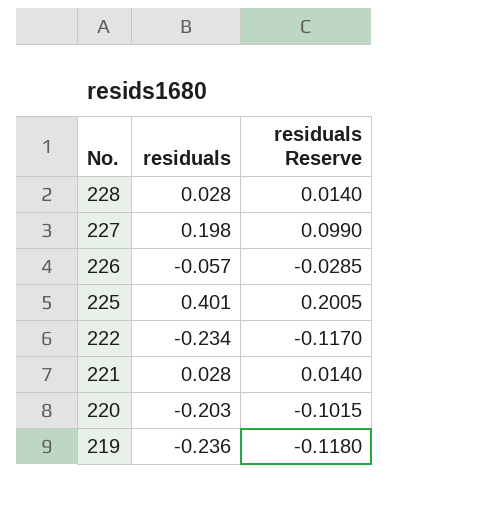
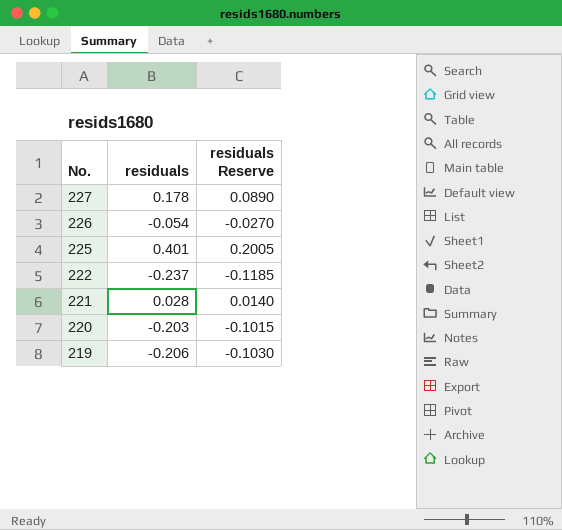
row 228: 0.028 | 0.0140 -> none
227 | residuals: 0.198 -> 0.178
227 | residuals Reserve: 0.0990 -> 0.0890
226 | residuals: -0.057 -> -0.054
226 | residuals Reserve: -0.0285 -> -0.0270
222 | residuals: -0.234 -> -0.237
222 | residuals Reserve: -0.1170 -> -0.1185
219 | residuals: -0.236 -> -0.206
219 | residuals Reserve: -0.1180 -> -0.1030

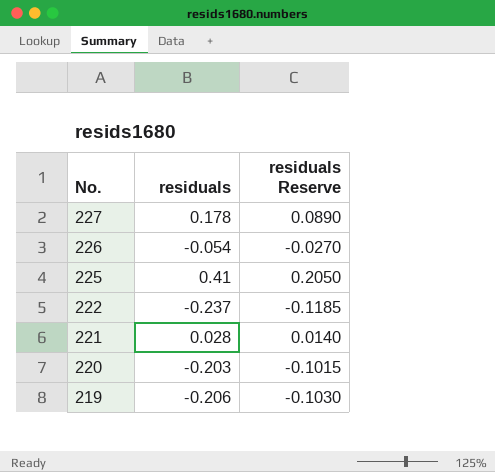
225 | residuals: 0.401 -> 0.41
225 | residuals Reserve: 0.2005 -> 0.2050

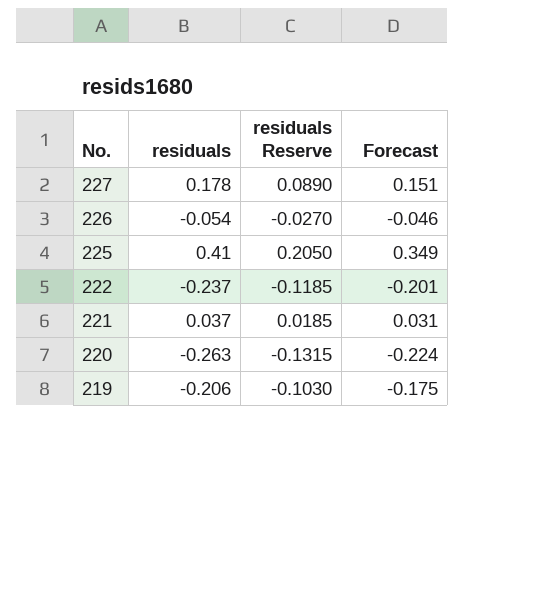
column Forecast | formula: none -> [residuals] * 0.85
221 | residuals: 0.028 -> 0.037
221 | residuals Reserve: 0.0140 -> 0.0185
220 | residuals: -0.203 -> -0.263
220 | residuals Reserve: -0.1015 -> -0.1315

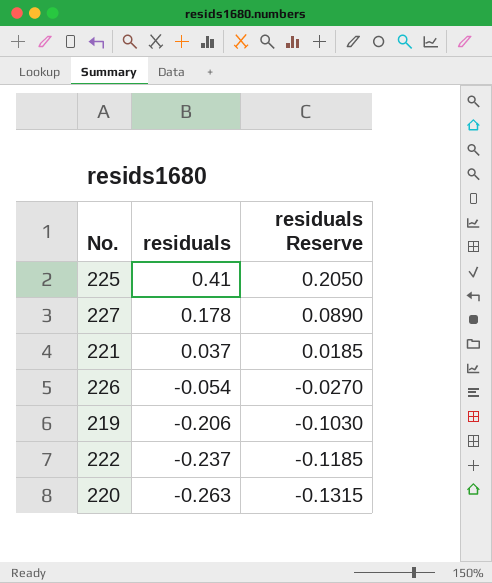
row order: No. descending -> residuals descending
column Forecast | formula: [residuals] * 0.85 -> none

